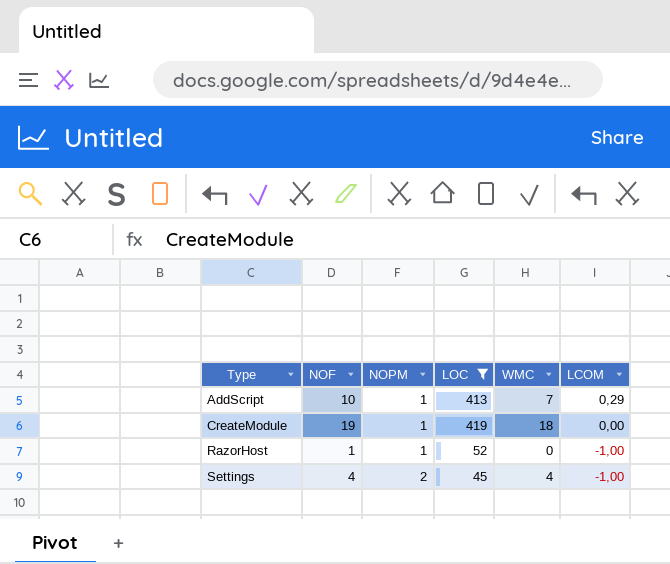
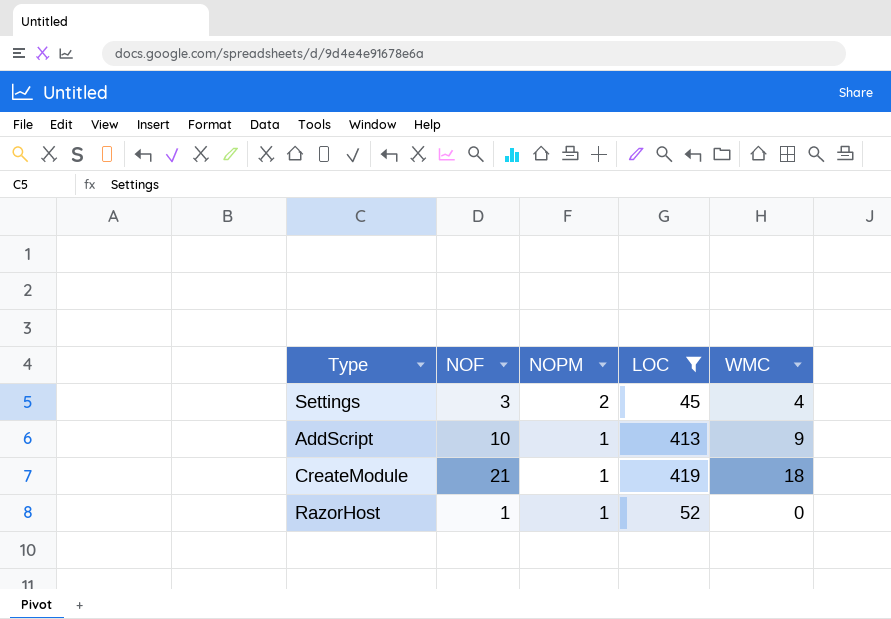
row order: Type ascending -> NOPM descending
column LCOM | position: 6 -> none
Settings | NOF: 4 -> 3
AddScript | WMC: 7 -> 9
CreateModule | NOF: 19 -> 21

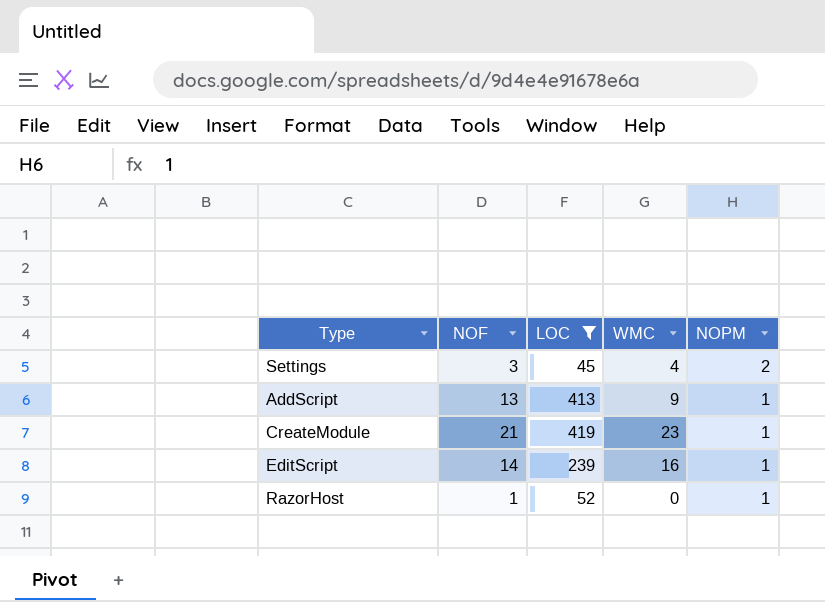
column NOPM | position: 3 -> 5
AddScript | NOF: 10 -> 13
CreateModule | WMC: 18 -> 23
row EditScript: none -> 14 | 239 | 16 | 1

